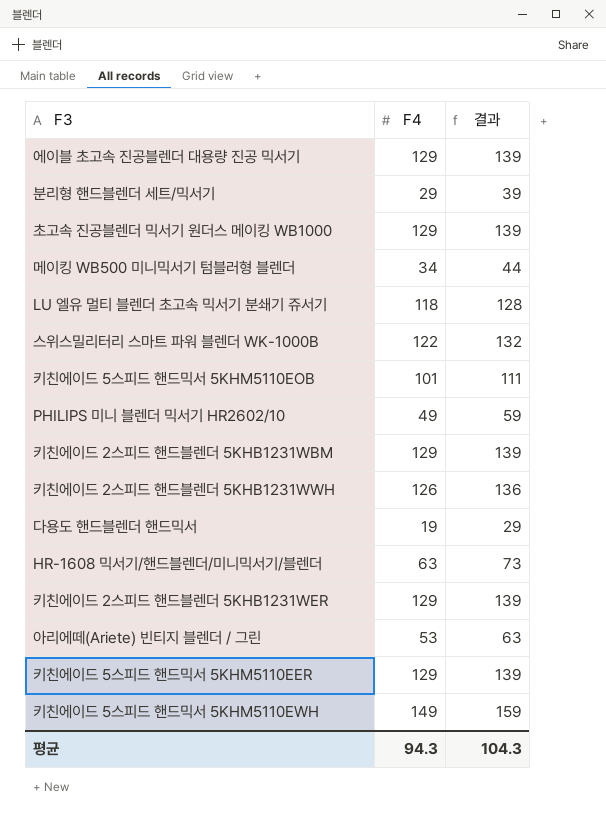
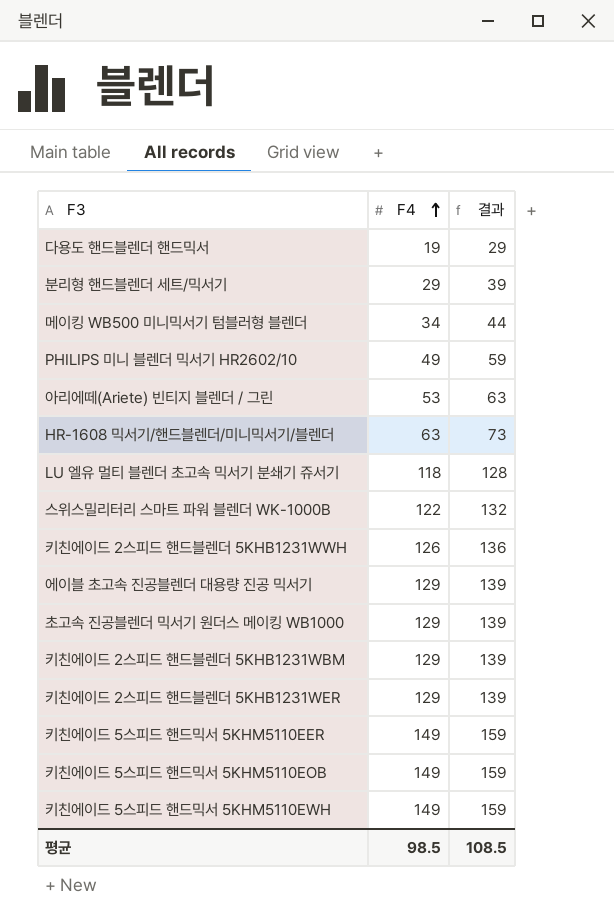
row order: none -> F4 ascending
키친에이드 5스피드 핸드믹서 5KHM5110EER | F4: 129 -> 149
키친에이드 5스피드 핸드믹서 5KHM5110EER | 결과: 139 -> 159
키친에이드 5스피드 핸드믹서 5KHM5110EOB | F4: 101 -> 149
키친에이드 5스피드 핸드믹서 5KHM5110EOB | 결과: 111 -> 159
평균 | F4: 94.3 -> 98.5
평균 | 결과: 104.3 -> 108.5

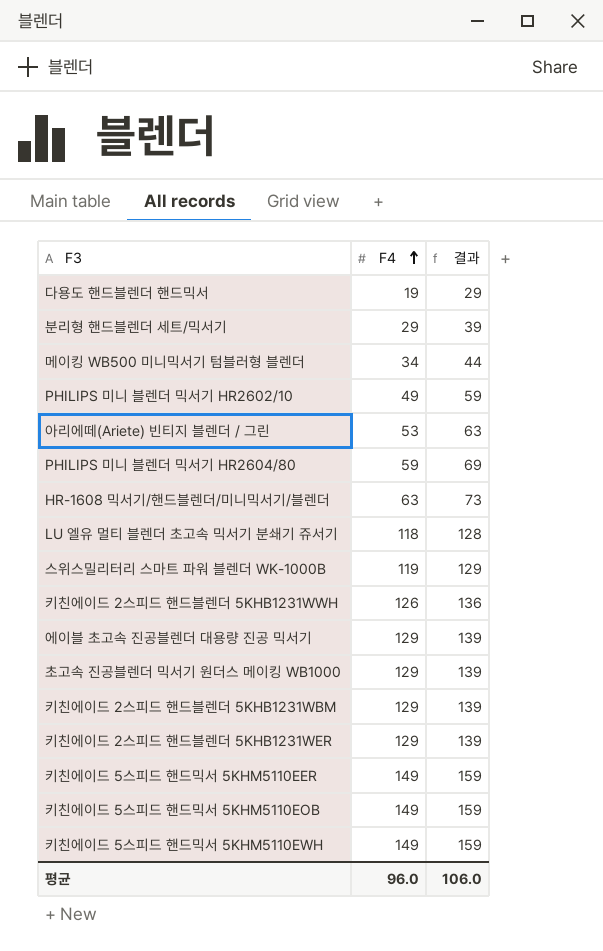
row PHILIPS 미니 블렌더 믹서기 HR2604/80: none -> 59 | 69
스위스밀리터리 스마트 파워 블렌더 WK-1000B | F4: 122 -> 119
스위스밀리터리 스마트 파워 블렌더 WK-1000B | 결과: 132 -> 129
평균 | F4: 98.5 -> 96.0
평균 | 결과: 108.5 -> 106.0

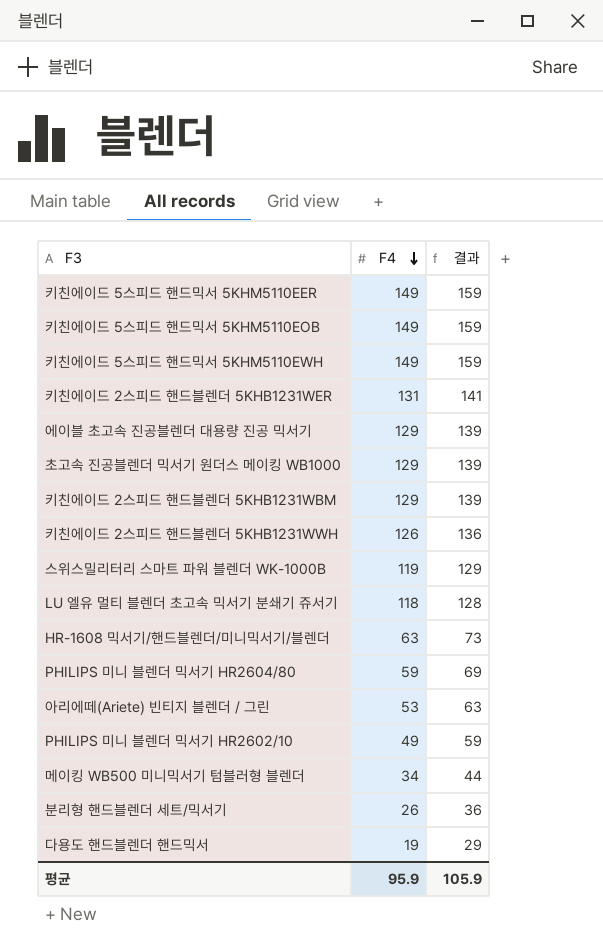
row order: F4 ascending -> F4 descending
키친에이드 2스피드 핸드블렌더 5KHB1231WER | F4: 129 -> 131
키친에이드 2스피드 핸드블렌더 5KHB1231WER | 결과: 139 -> 141
분리형 핸드블렌더 세트/믹서기 | F4: 29 -> 26
분리형 핸드블렌더 세트/믹서기 | 결과: 39 -> 36
평균 | F4: 96.0 -> 95.9
평균 | 결과: 106.0 -> 105.9

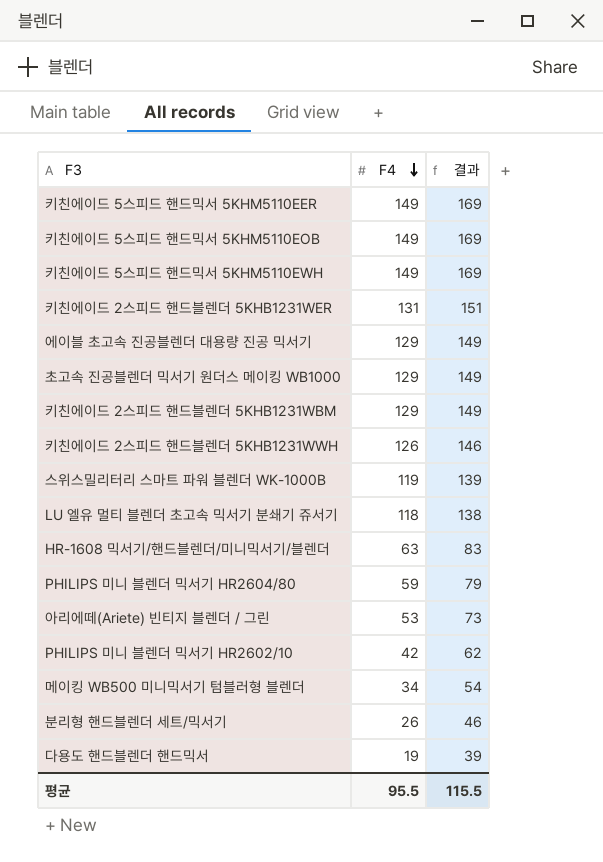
column 결과 | formula: [F4] + 10 -> [F4] + 20
PHILIPS 미니 블렌더 믹서기 HR2602/10 | F4: 49 -> 42
평균 | F4: 95.9 -> 95.5
평균 | 결과: 105.9 -> 115.5

